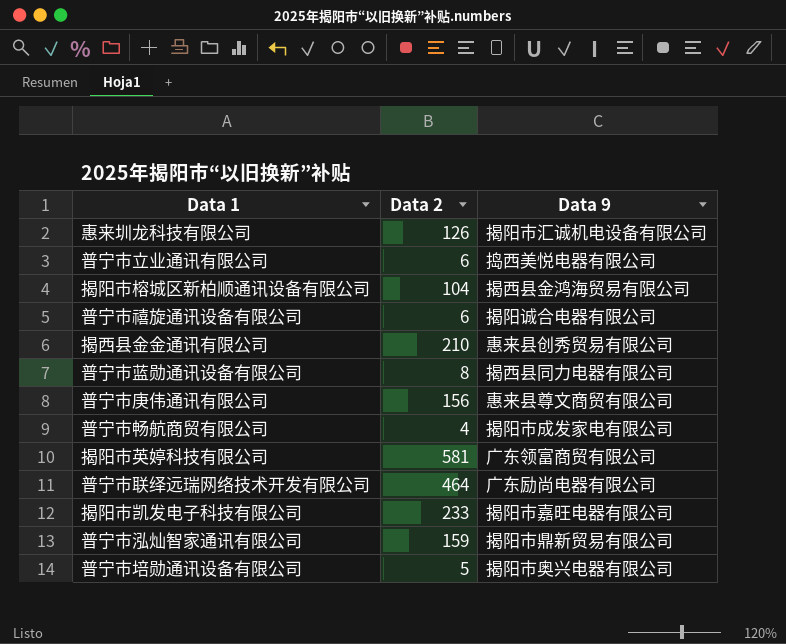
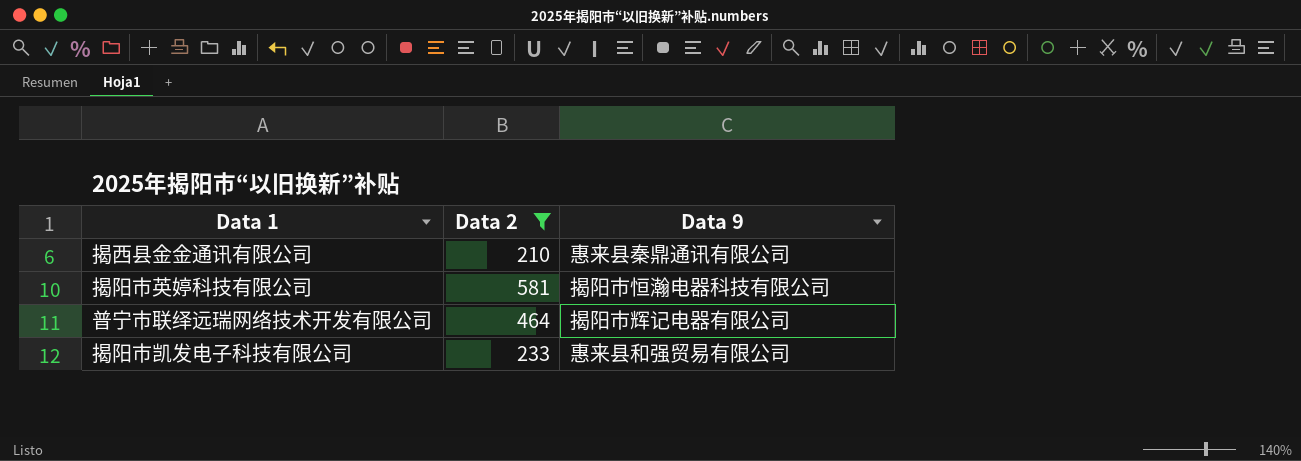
filter: none -> Data 2 >= 210
揭西县金金通讯有限公司 | Data 9: 惠来县创秀贸易有限公司 -> 惠来县秦鼎通讯有限公司
揭阳市英婷科技有限公司 | Data 9: 广东领富商贸有限公司 -> 揭阳市恒瀚电器科技有限公司
普宁市联绎远瑞网络技术开发有限公司 | Data 9: 广东励尚电器有限公司 -> 揭阳市辉记电器有限公司
揭阳市凯发电子科技有限公司 | Data 9: 揭阳市嘉旺电器有限公司 -> 惠来县和强贸易有限公司

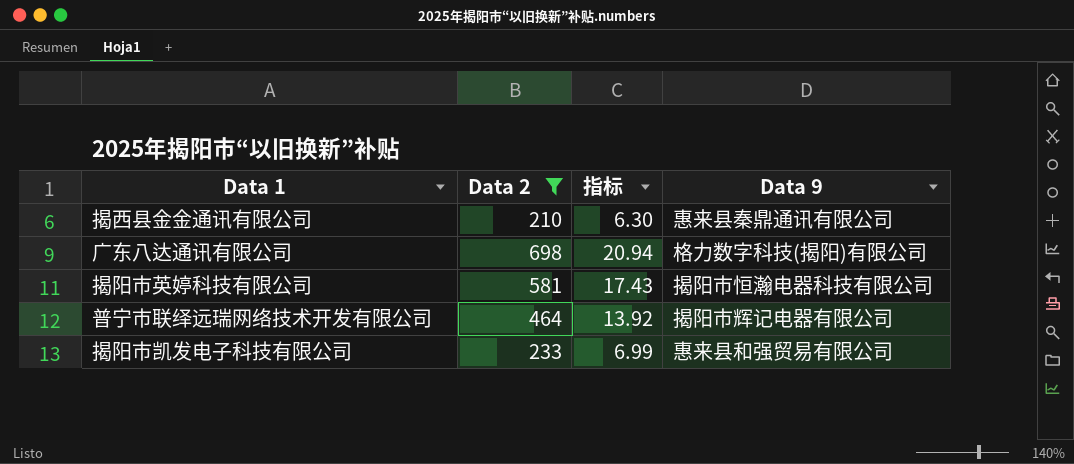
column 指标 | formula: none -> [Data 2] * 0.03
row 广东八达通讯有限公司: none -> 698 | 20.94 | 格力数字科技(揭阳)有限公司

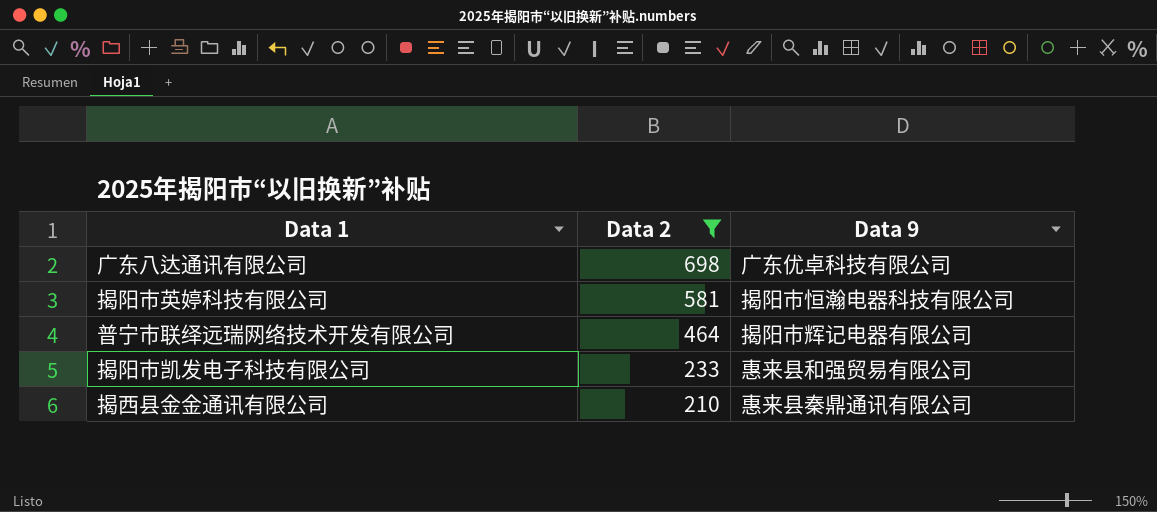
row order: none -> Data 2 descending
column 指标 | formula: [Data 2] * 0.03 -> none
广东八达通讯有限公司 | Data 9: 格力数字科技(揭阳)有限公司 -> 广东优卓科技有限公司

